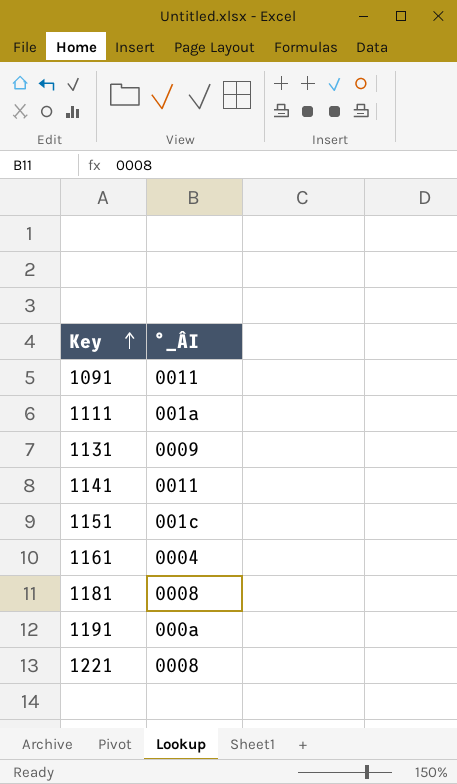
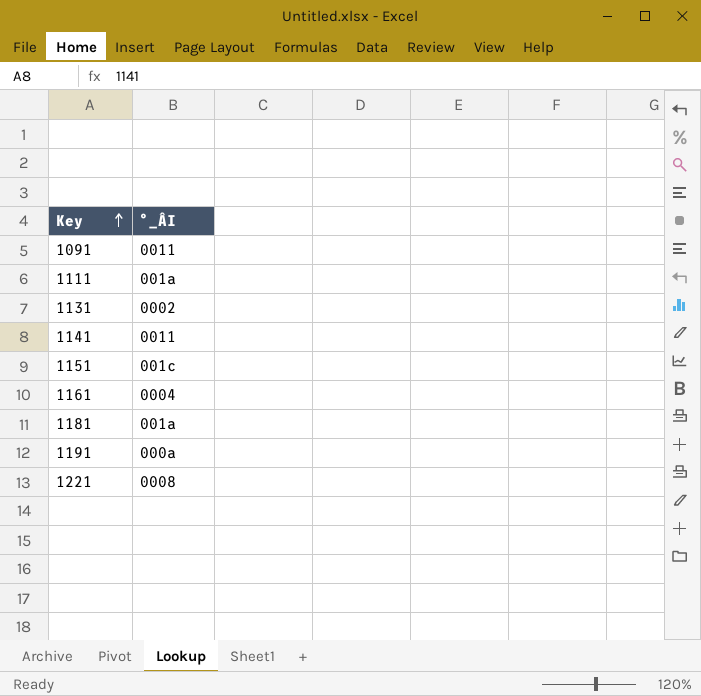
1131 | °_ÂI: 0009 -> 0002
1181 | °_ÂI: 0008 -> 001a

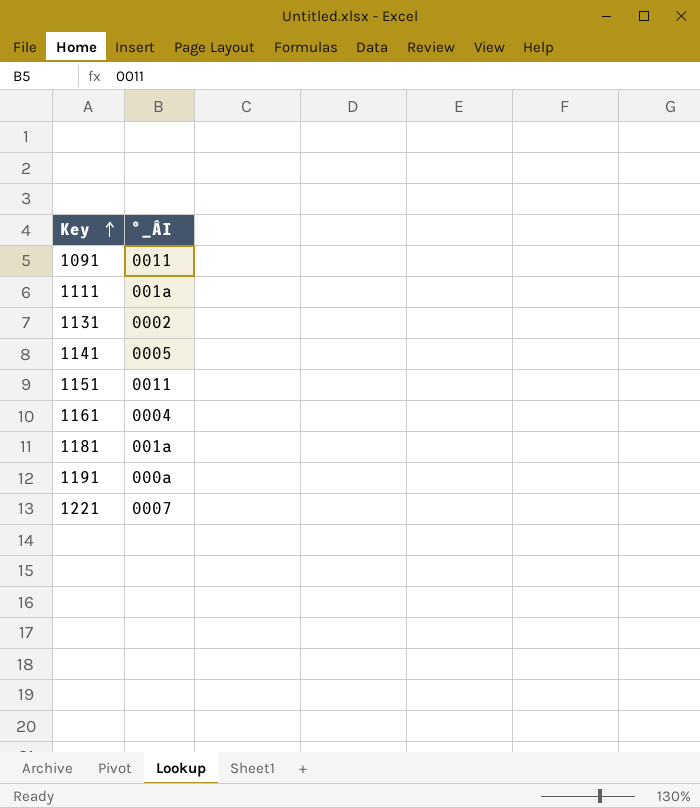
1141 | °_ÂI: 0011 -> 0005
1151 | °_ÂI: 001c -> 0011
1221 | °_ÂI: 0008 -> 0007

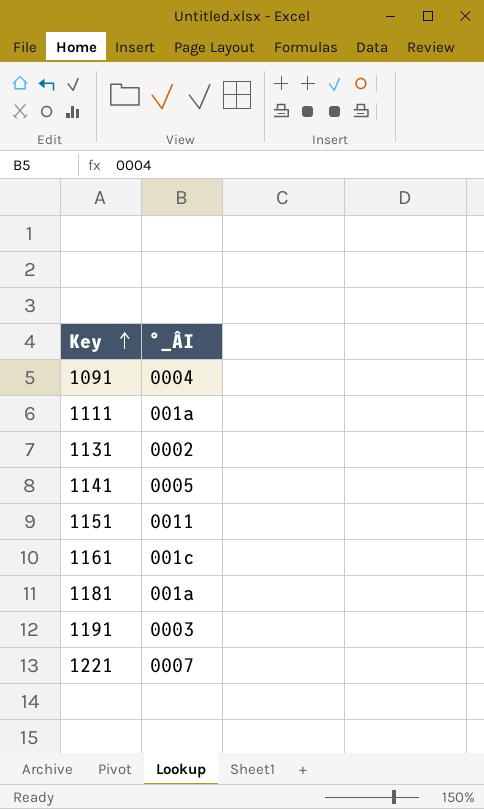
1091 | °_ÂI: 0011 -> 0004
1161 | °_ÂI: 0004 -> 001c
1191 | °_ÂI: 000a -> 0003

